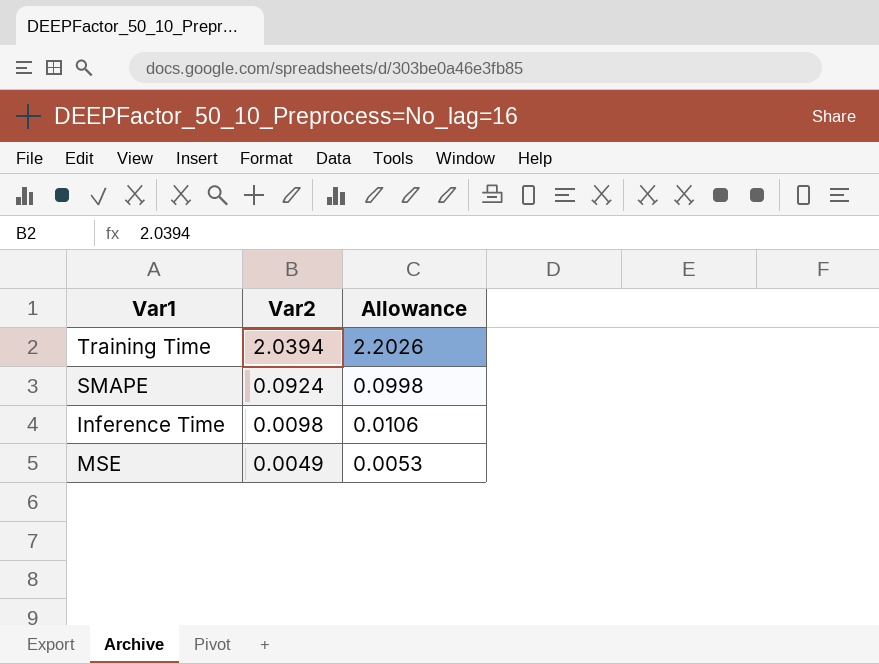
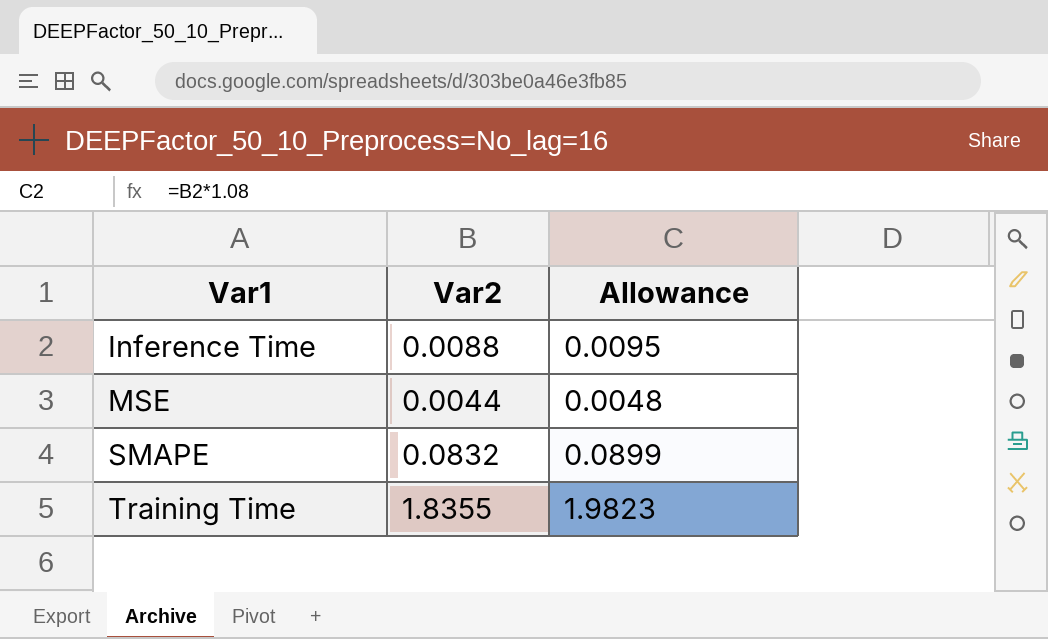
row order: Var2 descending -> Var1 ascending
Inference Time | Var2: 0.0098 -> 0.0088
Inference Time | Allowance: 0.0106 -> 0.0095
MSE | Var2: 0.0049 -> 0.0044
MSE | Allowance: 0.0053 -> 0.0048
SMAPE | Var2: 0.0924 -> 0.0832
SMAPE | Allowance: 0.0998 -> 0.0899
Training Time | Var2: 2.0394 -> 1.8355
Training Time | Allowance: 2.2026 -> 1.9823

